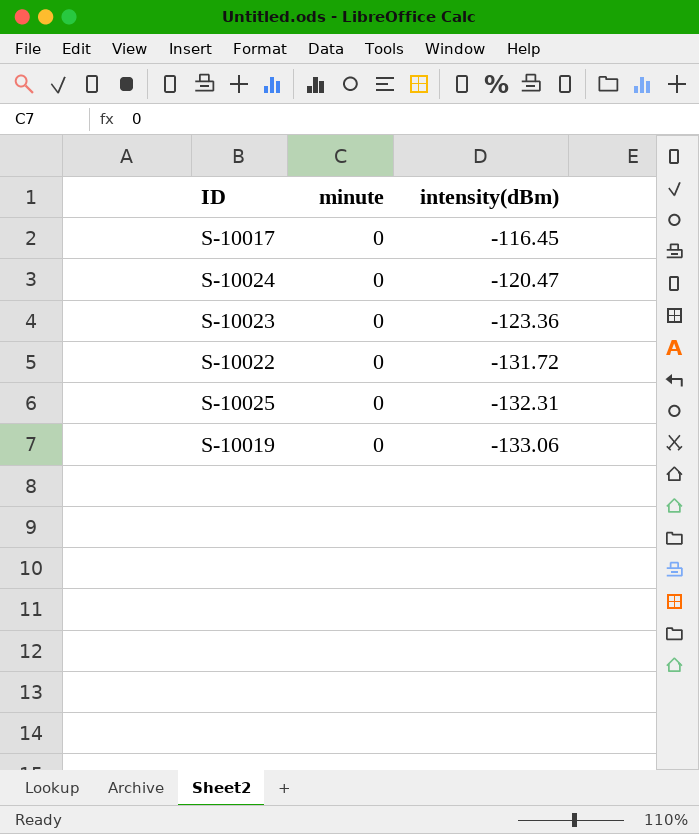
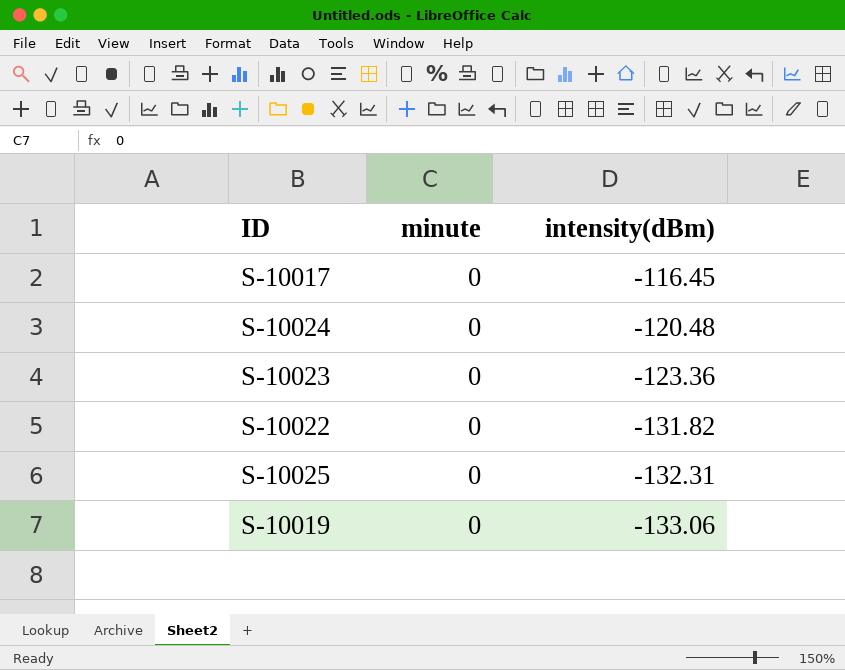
S-10024 | intensity(dBm): -120.47 -> -120.48
S-10022 | intensity(dBm): -131.72 -> -131.82

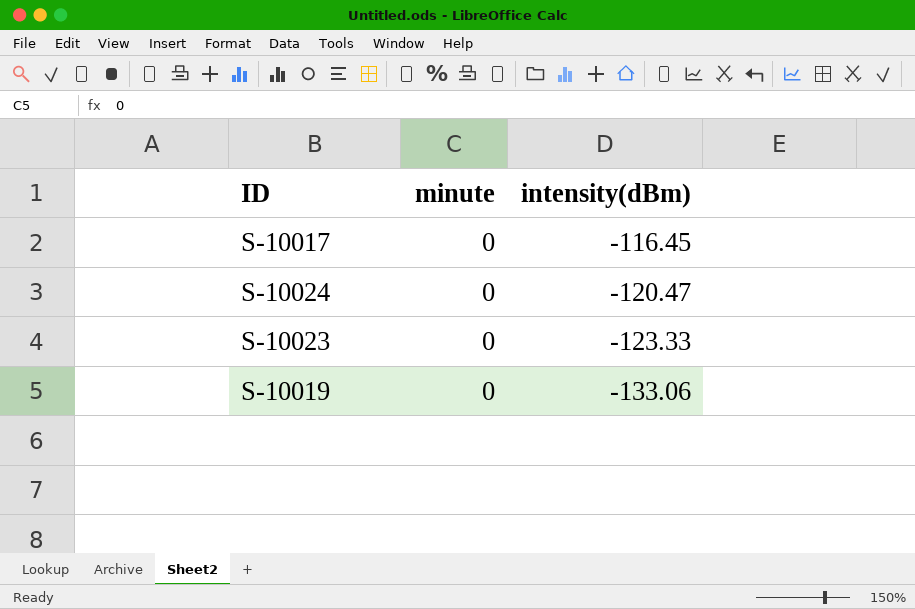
row S-10022: 0 | -131.82 -> none
row S-10025: 0 | -132.31 -> none
S-10024 | intensity(dBm): -120.48 -> -120.47
S-10023 | intensity(dBm): -123.36 -> -123.33

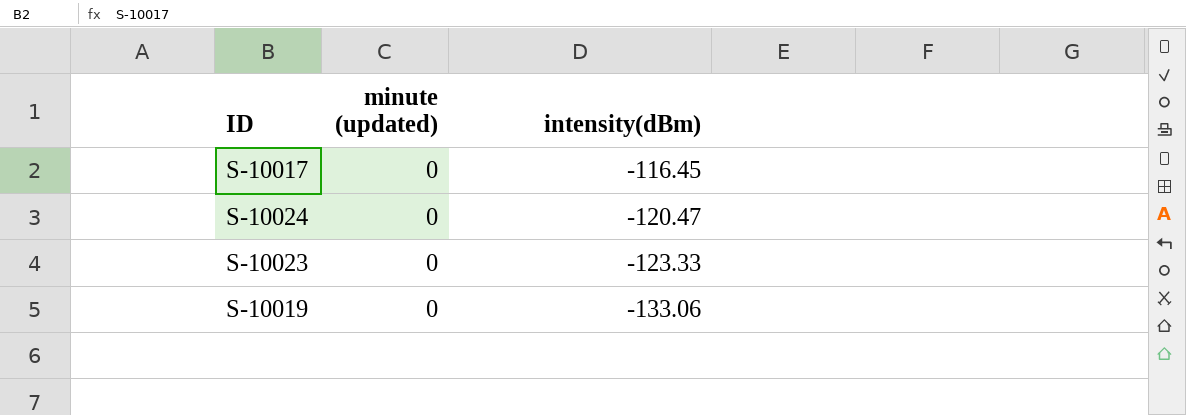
column name: minute -> minute (updated)

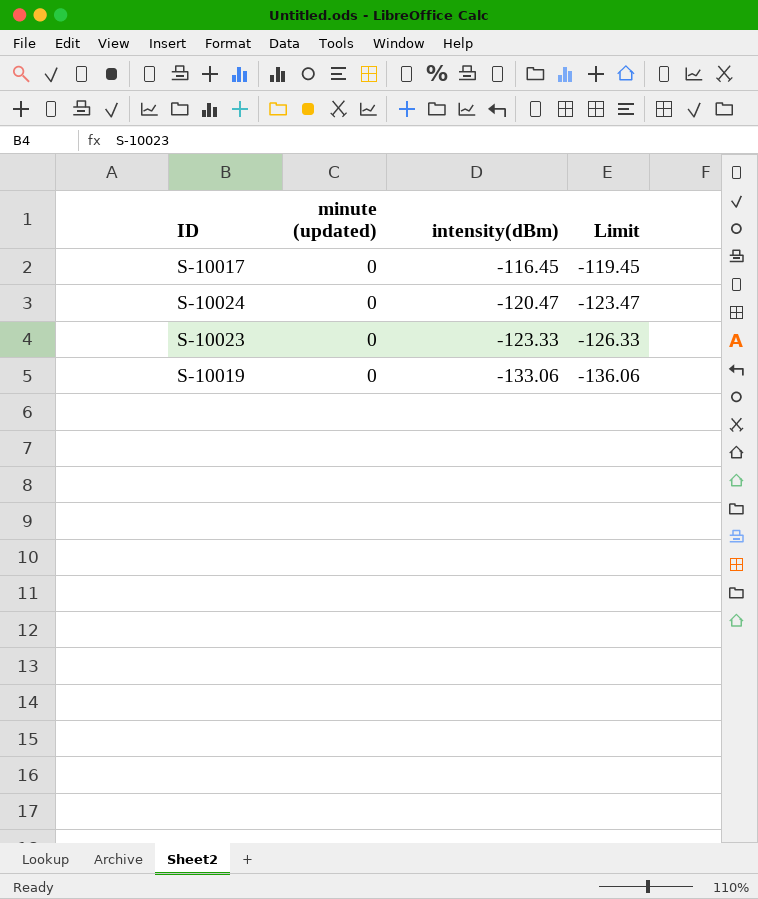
column Limit | formula: none -> [intensity(dBm)] - 3

